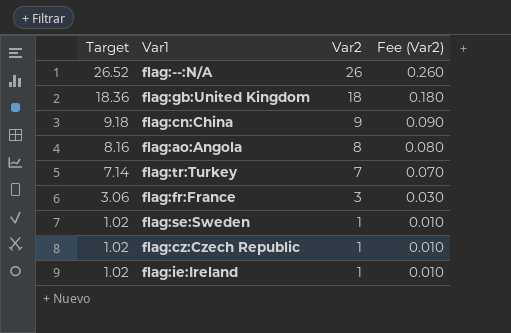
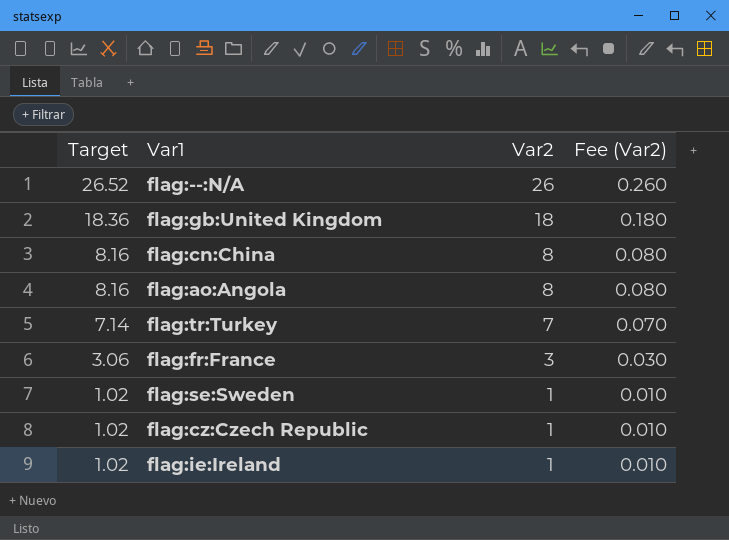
flag:cn:China | Target: 9.18 -> 8.16
flag:cn:China | Var2: 9 -> 8
flag:cn:China | Fee (Var2): 0.090 -> 0.080

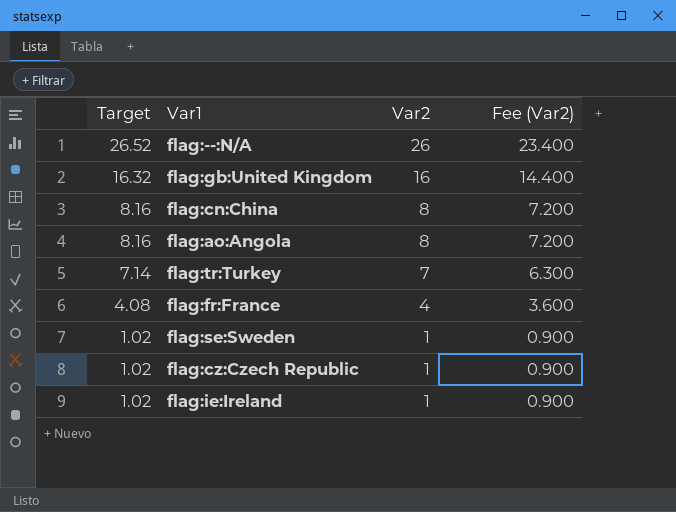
column Fee (Var2) | formula: [Var2] * 0.01 -> [Var2] * 0.9
flag:gb:United Kingdom | Target: 18.36 -> 16.32
flag:gb:United Kingdom | Var2: 18 -> 16
flag:fr:France | Target: 3.06 -> 4.08
flag:fr:France | Var2: 3 -> 4

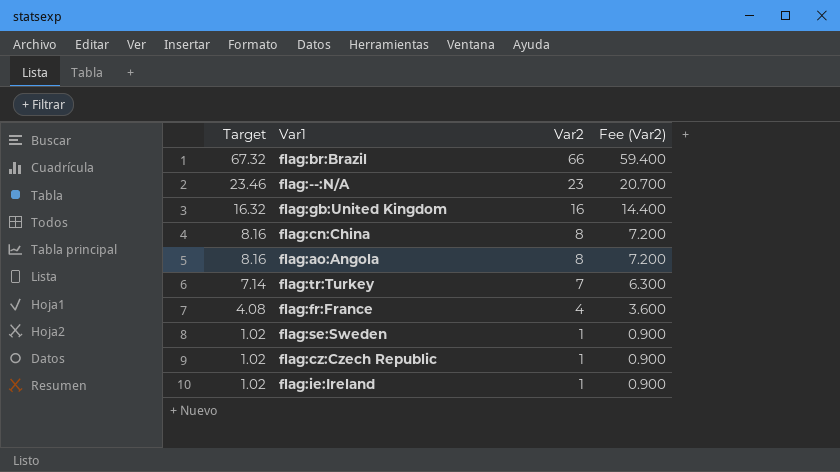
row flag:br:Brazil: none -> 67.32 | 66 | 59.400
flag:--:N/A | Target: 26.52 -> 23.46
flag:--:N/A | Var2: 26 -> 23
flag:--:N/A | Fee (Var2): 23.400 -> 20.700

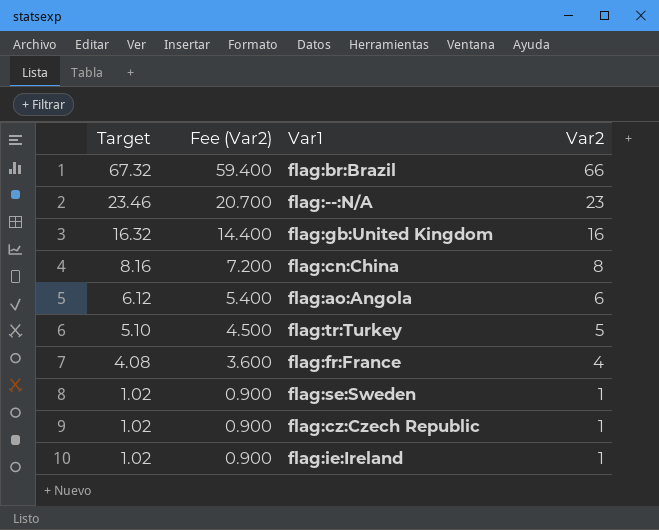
column Fee (Var2) | position: 4 -> 2
flag:ao:Angola | Target: 8.16 -> 6.12
flag:ao:Angola | Fee (Var2): 7.200 -> 5.400
flag:ao:Angola | Var2: 8 -> 6
flag:tr:Turkey | Target: 7.14 -> 5.10
flag:tr:Turkey | Fee (Var2): 6.300 -> 4.500
flag:tr:Turkey | Var2: 7 -> 5

